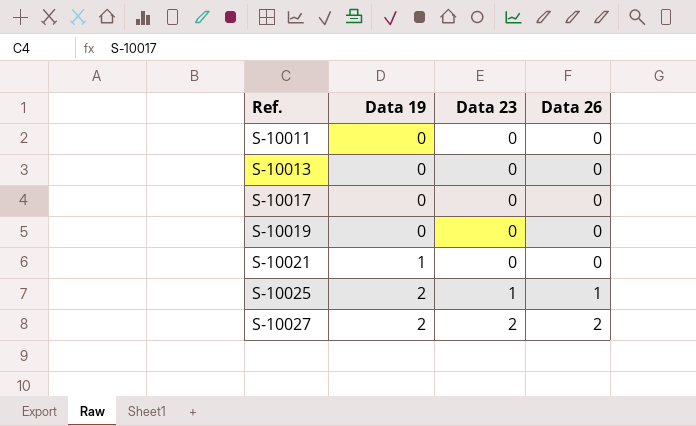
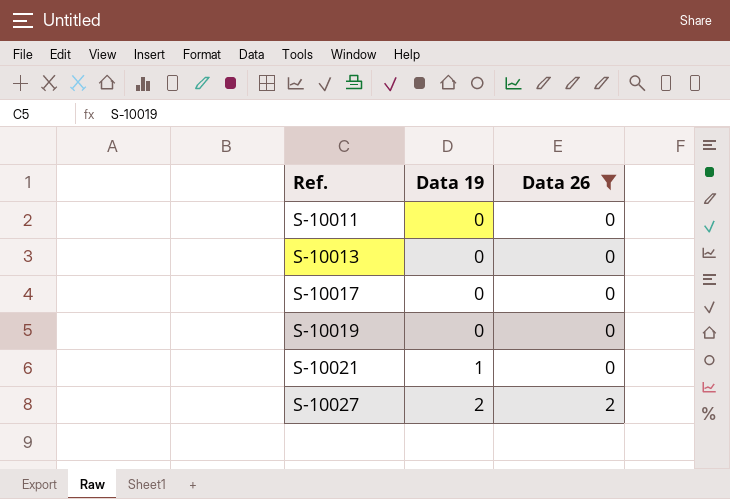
filter: none -> Data 26 != 1
column Data 23 | position: 3 -> none

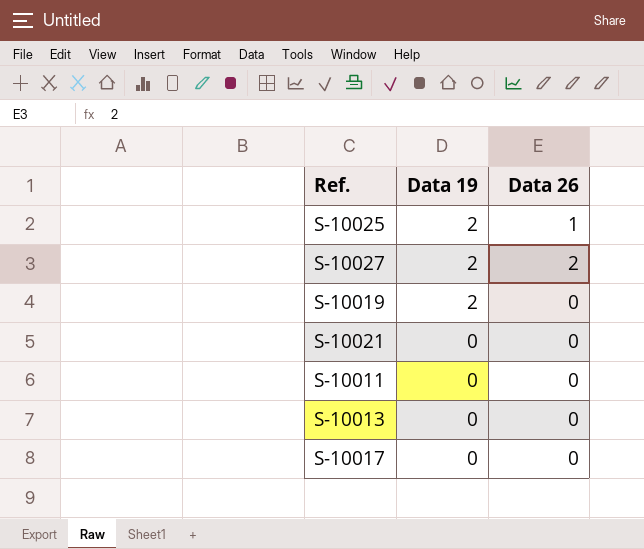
filter: Data 26 != 1 -> none
row order: Ref. ascending -> Data 19 descending
S-10019 | Data 19: 0 -> 2
S-10021 | Data 19: 1 -> 0

